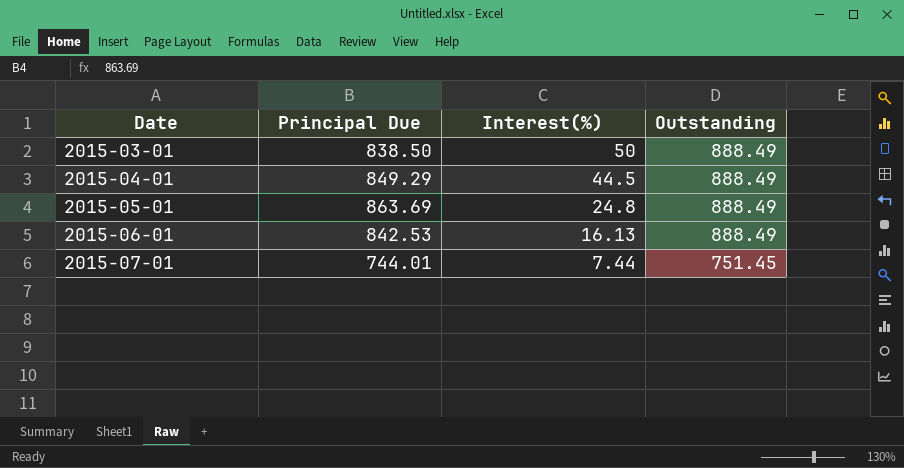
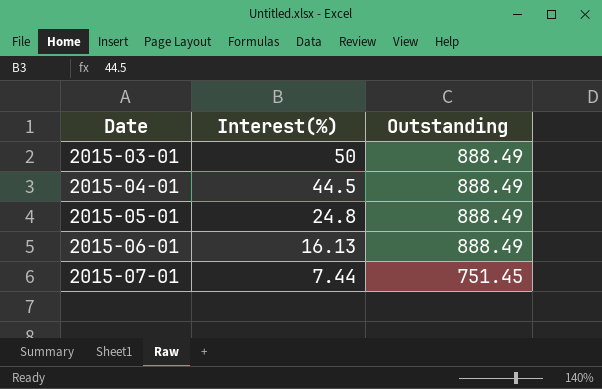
column Principal Due | position: 2 -> none

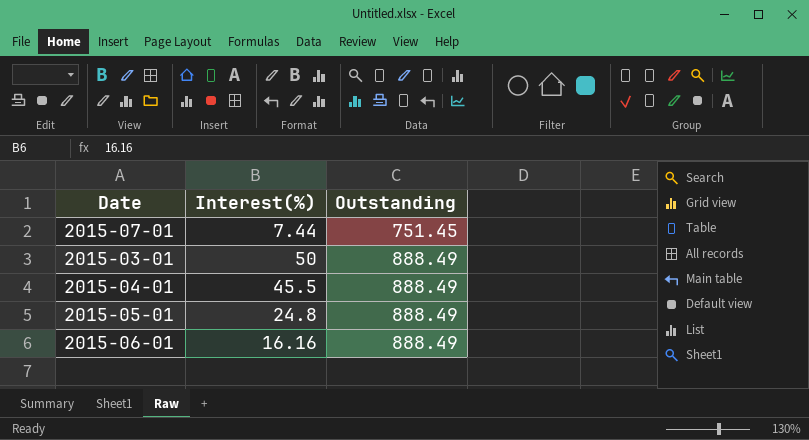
row order: Date ascending -> Outstanding ascending
2015-04-01 | Interest(%): 44.5 -> 45.5
2015-06-01 | Interest(%): 16.13 -> 16.16

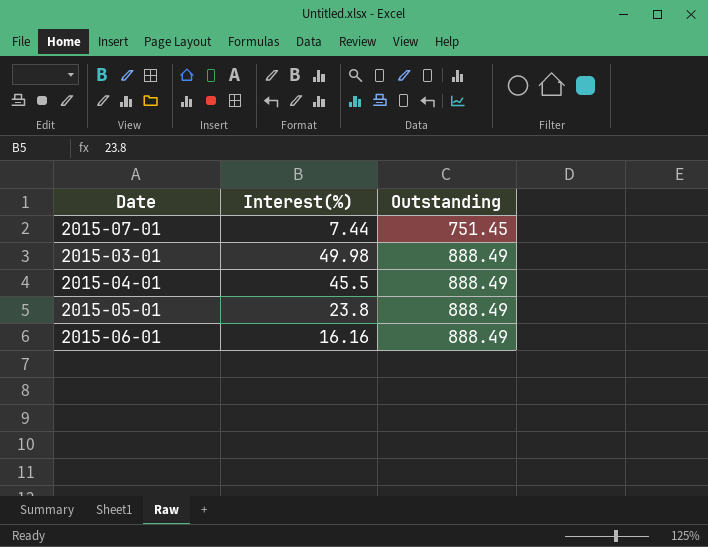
2015-03-01 | Interest(%): 50 -> 49.98
2015-05-01 | Interest(%): 24.8 -> 23.8

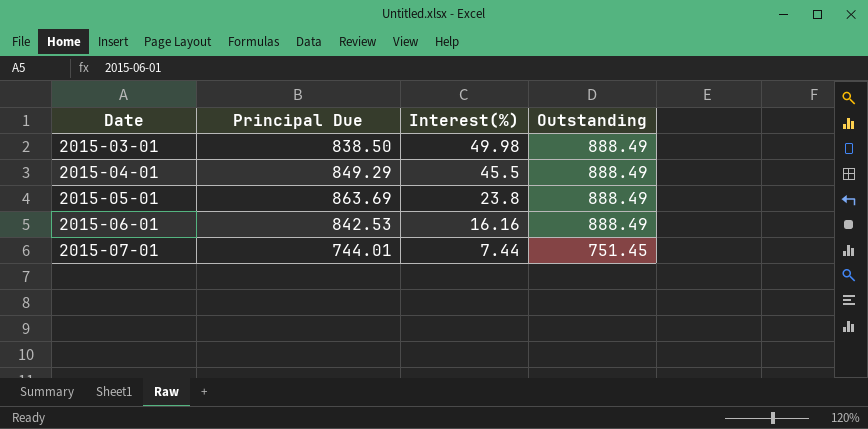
row order: Outstanding ascending -> Date ascending
column Principal Due | position: none -> 2

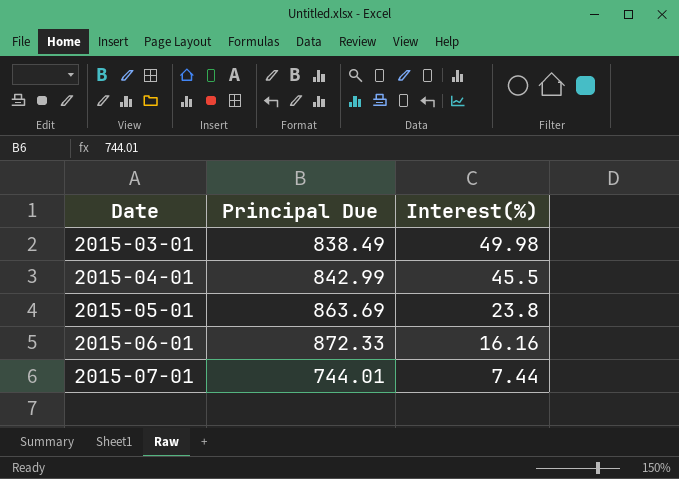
column Outstanding | position: 4 -> none
2015-03-01 | Principal Due: 838.50 -> 838.49
2015-04-01 | Principal Due: 849.29 -> 842.99
2015-06-01 | Principal Due: 842.53 -> 872.33

